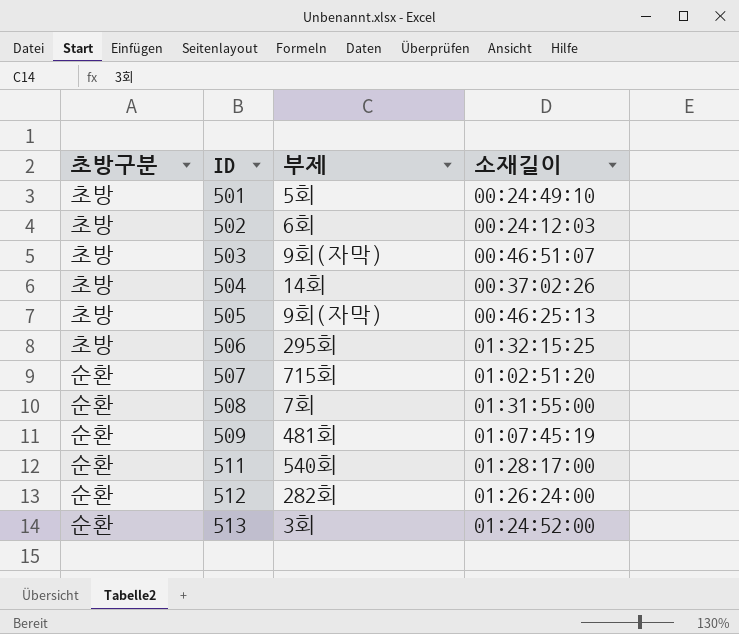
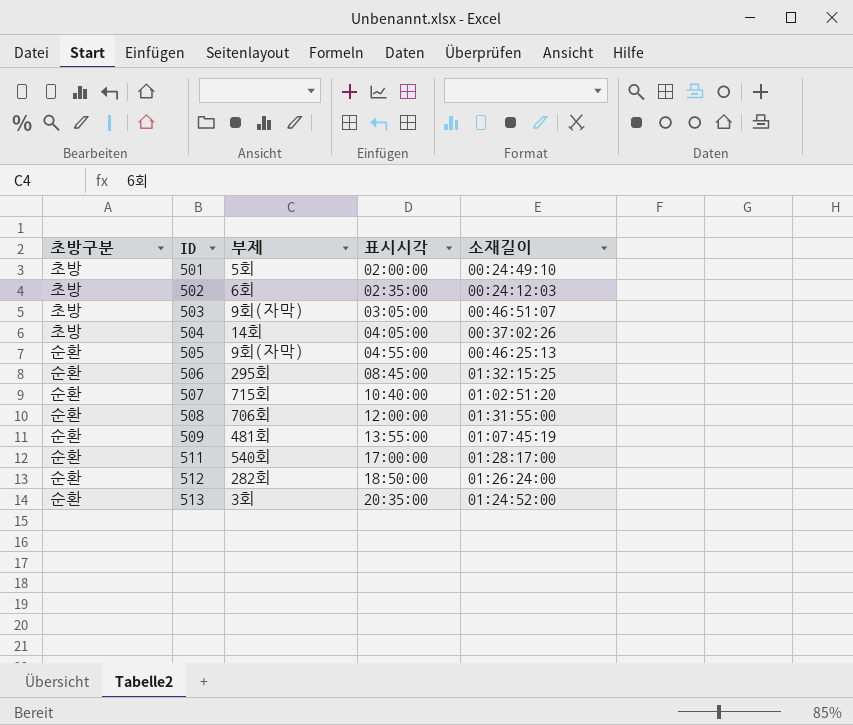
column 표시시각 | position: none -> 4
505 | 초방구분: 초방 -> 순환
506 | 초방구분: 초방 -> 순환
508 | 부제: 7회 -> 706회

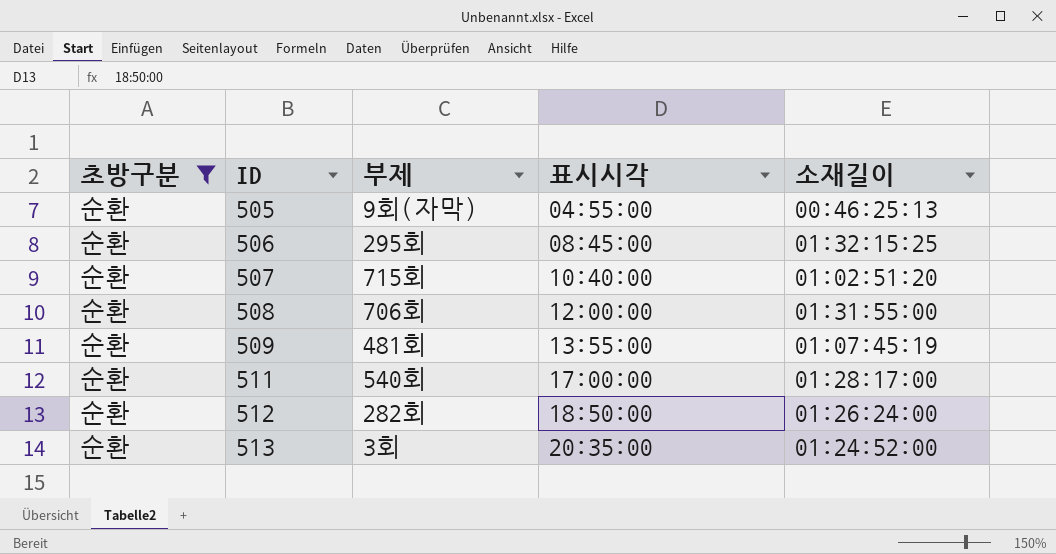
filter: none -> 초방구분 = 순환

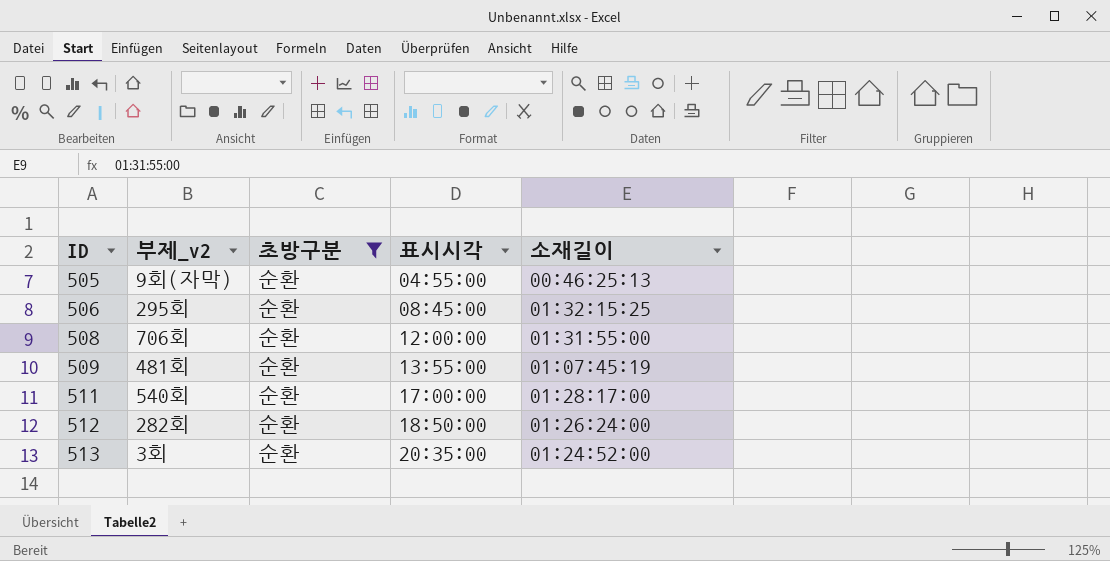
column name: 부제 -> 부제_v2
column 초방구분 | position: 1 -> 3
row 507: 순환 | 715회 | 10:40:00 | 01:02:51:20 -> none

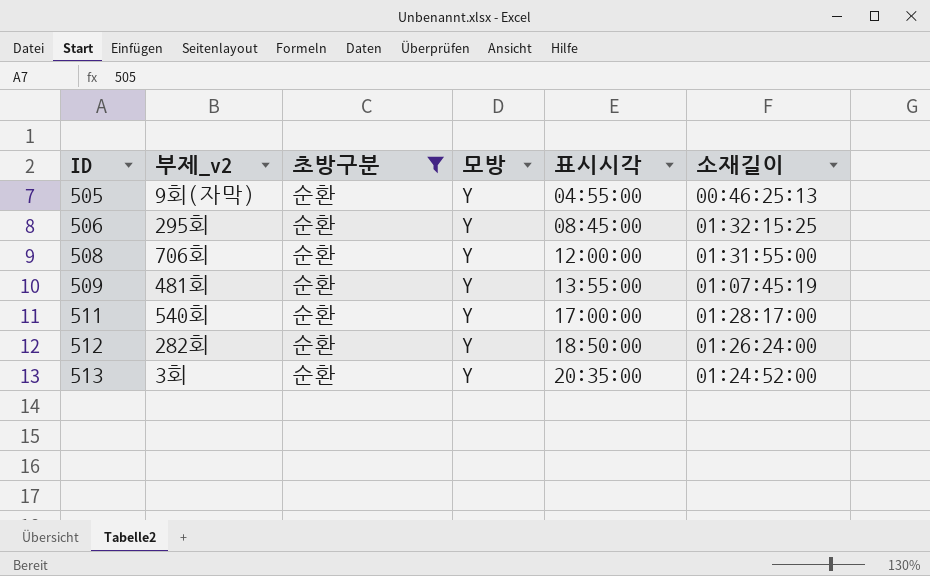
column 모방 | position: none -> 4

